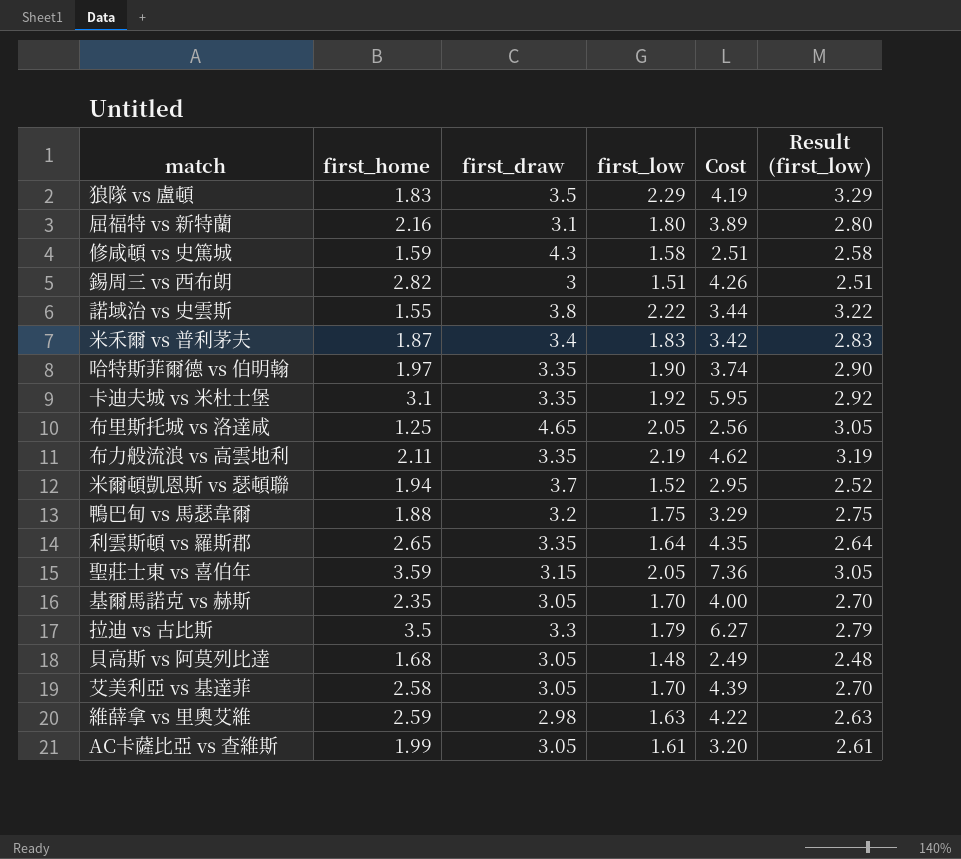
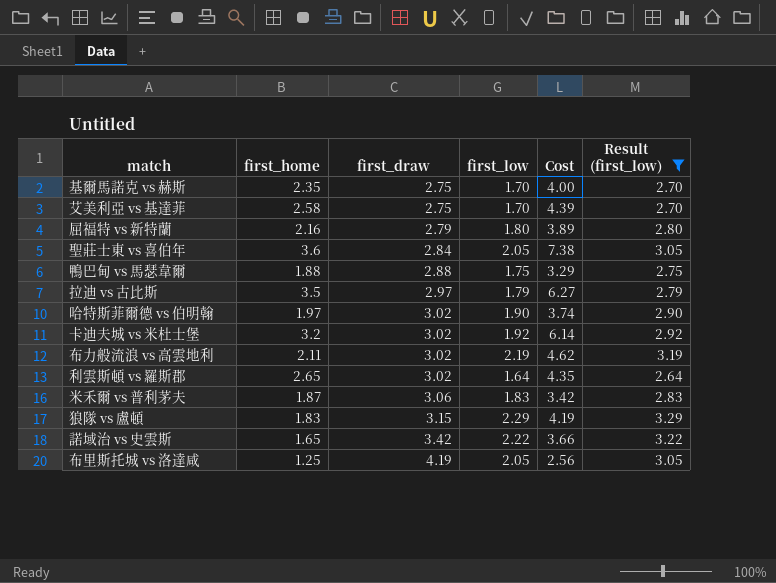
filter: none -> Result (first_low) >= 2.64
row order: none -> first_draw ascending
基爾馬諾克 vs 赫斯 | first_draw: 3.05 -> 2.75
艾美利亞 vs 基達菲 | first_draw: 3.05 -> 2.75
屈福特 vs 新特蘭 | first_draw: 3.1 -> 2.79
聖莊士東 vs 喜伯年 | first_home: 3.59 -> 3.6
聖莊士東 vs 喜伯年 | first_draw: 3.15 -> 2.84
聖莊士東 vs 喜伯年 | Cost: 7.36 -> 7.38
鴨巴甸 vs 馬瑟韋爾 | first_draw: 3.2 -> 2.88
拉迪 vs 古比斯 | first_draw: 3.3 -> 2.97
哈特斯菲爾德 vs 伯明翰 | first_draw: 3.35 -> 3.02
卡迪夫城 vs 米杜士堡 | first_home: 3.1 -> 3.2
卡迪夫城 vs 米杜士堡 | first_draw: 3.35 -> 3.02
卡迪夫城 vs 米杜士堡 | Cost: 5.95 -> 6.14
布力般流浪 vs 高雲地利 | first_draw: 3.35 -> 3.02
利雲斯頓 vs 羅斯郡 | first_draw: 3.35 -> 3.02
米禾爾 vs 普利茅夫 | first_draw: 3.4 -> 3.06
狼隊 vs 盧頓 | first_draw: 3.5 -> 3.15
諾域治 vs 史雲斯 | first_home: 1.55 -> 1.65
諾域治 vs 史雲斯 | first_draw: 3.8 -> 3.42
諾域治 vs 史雲斯 | Cost: 3.44 -> 3.66
布里斯托城 vs 洛達咸 | first_draw: 4.65 -> 4.19

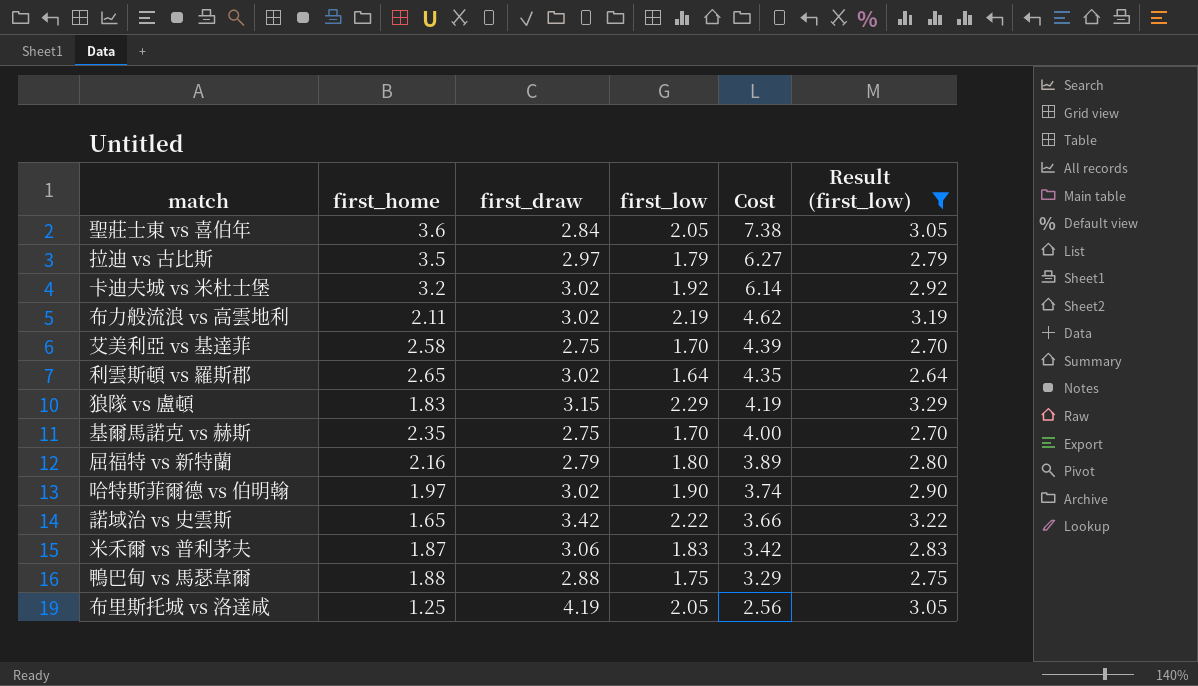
row order: first_draw ascending -> Cost descending

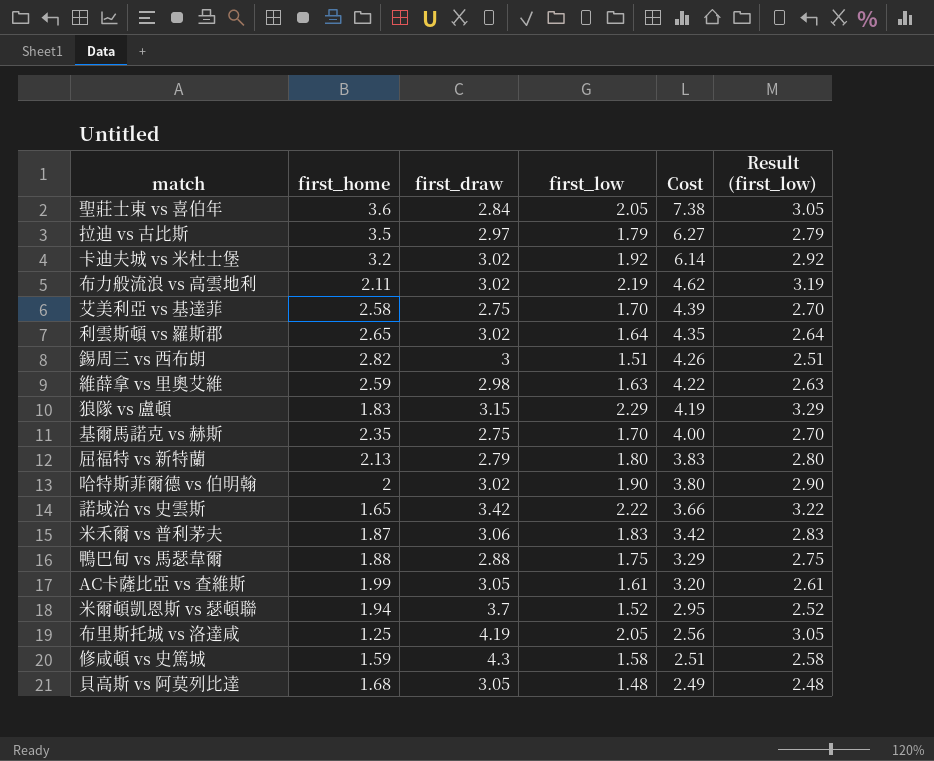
filter: Result (first_low) >= 2.64 -> none
屈福特 vs 新特蘭 | first_home: 2.16 -> 2.13
屈福特 vs 新特蘭 | Cost: 3.89 -> 3.83
哈特斯菲爾德 vs 伯明翰 | first_home: 1.97 -> 2
哈特斯菲爾德 vs 伯明翰 | Cost: 3.74 -> 3.80

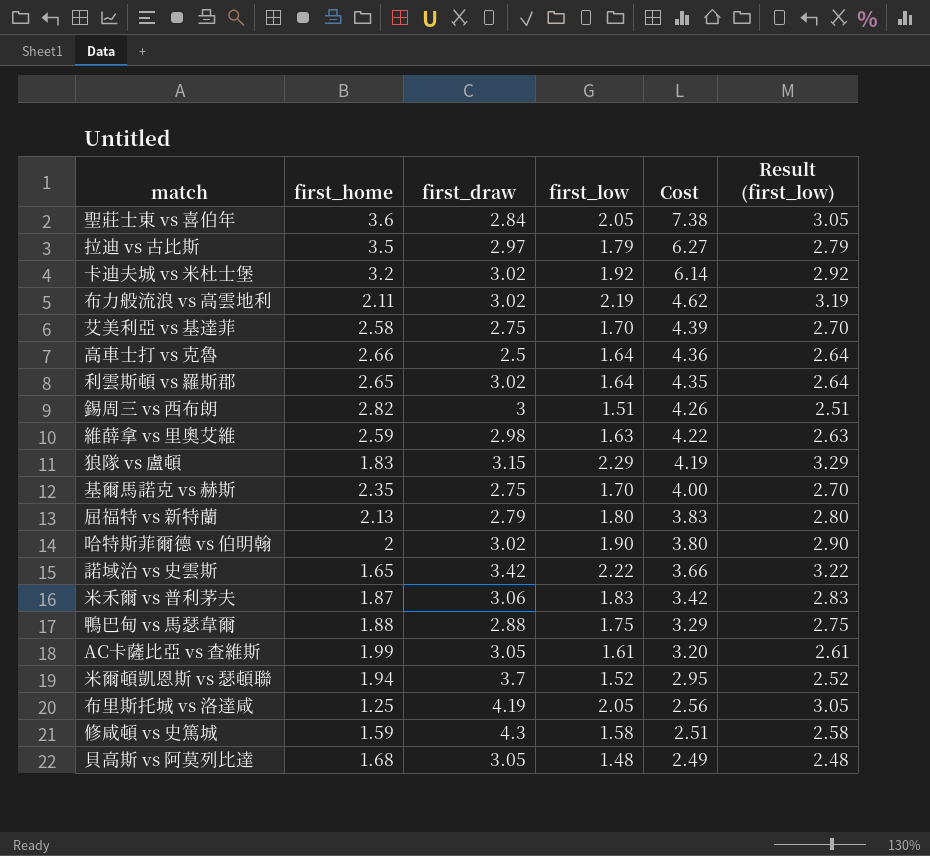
row 高車士打 vs 克魯: none -> 2.66 | 2.5 | 1.64 | 4.36 | 2.64

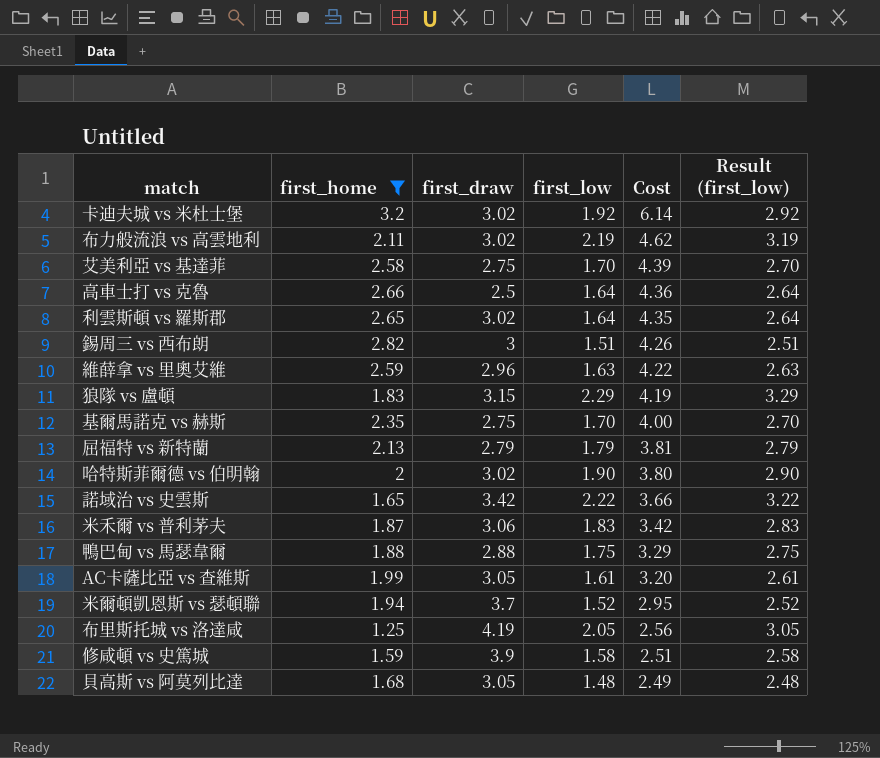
filter: none -> first_home <= 3.2
維薛拿 vs 里奧艾維 | first_draw: 2.98 -> 2.96
屈福特 vs 新特蘭 | first_low: 1.80 -> 1.79
屈福特 vs 新特蘭 | Cost: 3.83 -> 3.81
屈福特 vs 新特蘭 | Result (first_low): 2.80 -> 2.79
修咸頓 vs 史篤城 | first_draw: 4.3 -> 3.9

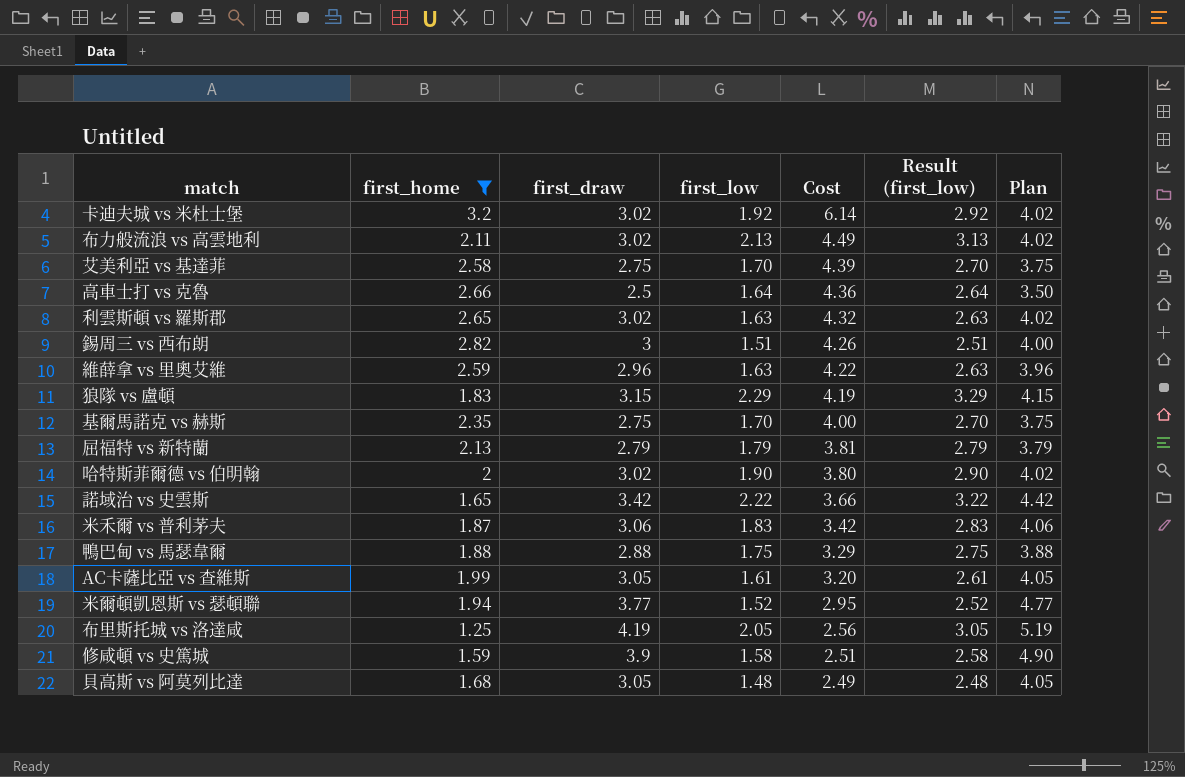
column Plan | formula: none -> [first_draw] + 1
布力般流浪 vs 高雲地利 | first_low: 2.19 -> 2.13
布力般流浪 vs 高雲地利 | Cost: 4.62 -> 4.49
布力般流浪 vs 高雲地利 | Result (first_low): 3.19 -> 3.13
利雲斯頓 vs 羅斯郡 | first_low: 1.64 -> 1.63
利雲斯頓 vs 羅斯郡 | Cost: 4.35 -> 4.32
利雲斯頓 vs 羅斯郡 | Result (first_low): 2.64 -> 2.63
米爾頓凱恩斯 vs 瑟頓聯 | first_draw: 3.7 -> 3.77

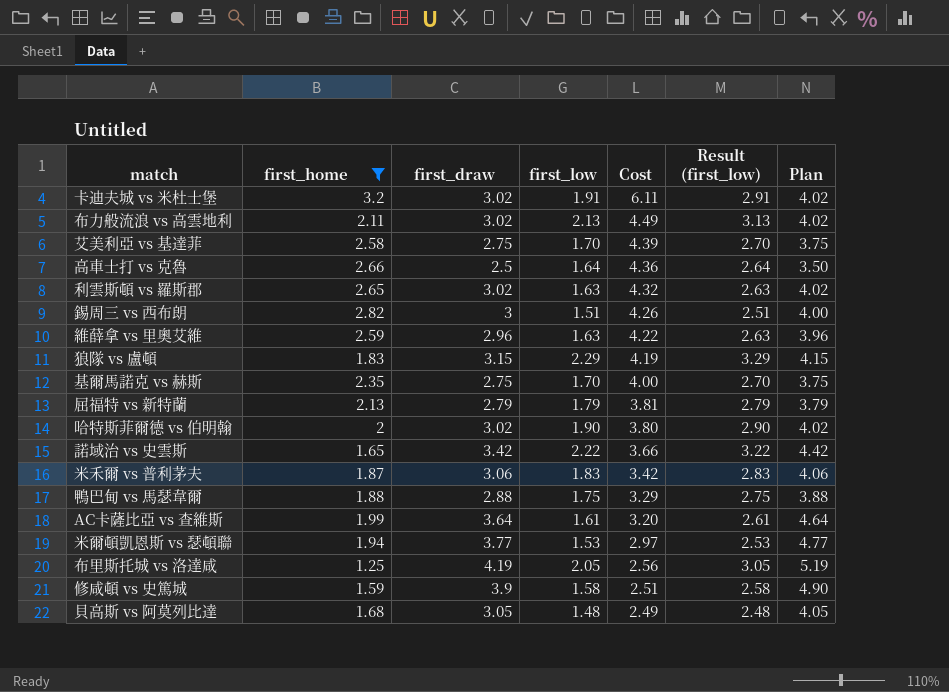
卡迪夫城 vs 米杜士堡 | first_low: 1.92 -> 1.91
卡迪夫城 vs 米杜士堡 | Cost: 6.14 -> 6.11
卡迪夫城 vs 米杜士堡 | Result (first_low): 2.92 -> 2.91
AC卡薩比亞 vs 查維斯 | first_draw: 3.05 -> 3.64
AC卡薩比亞 vs 查維斯 | Plan: 4.05 -> 4.64
米爾頓凱恩斯 vs 瑟頓聯 | first_low: 1.52 -> 1.53
米爾頓凱恩斯 vs 瑟頓聯 | Cost: 2.95 -> 2.97
米爾頓凱恩斯 vs 瑟頓聯 | Result (first_low): 2.52 -> 2.53

